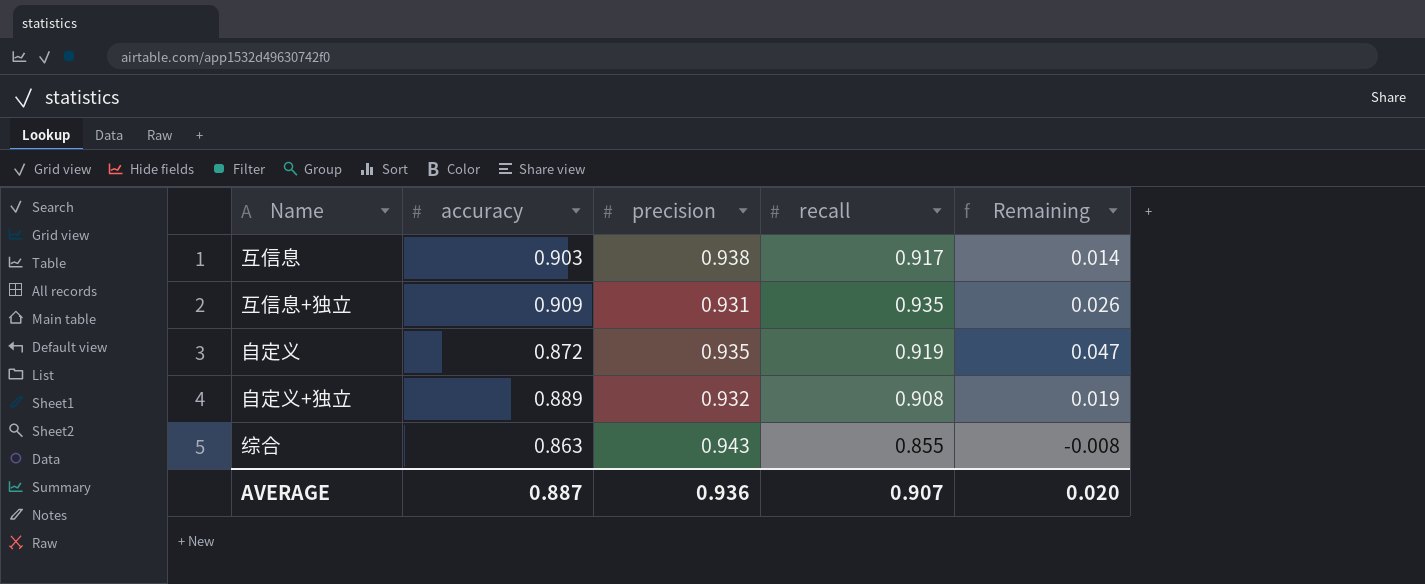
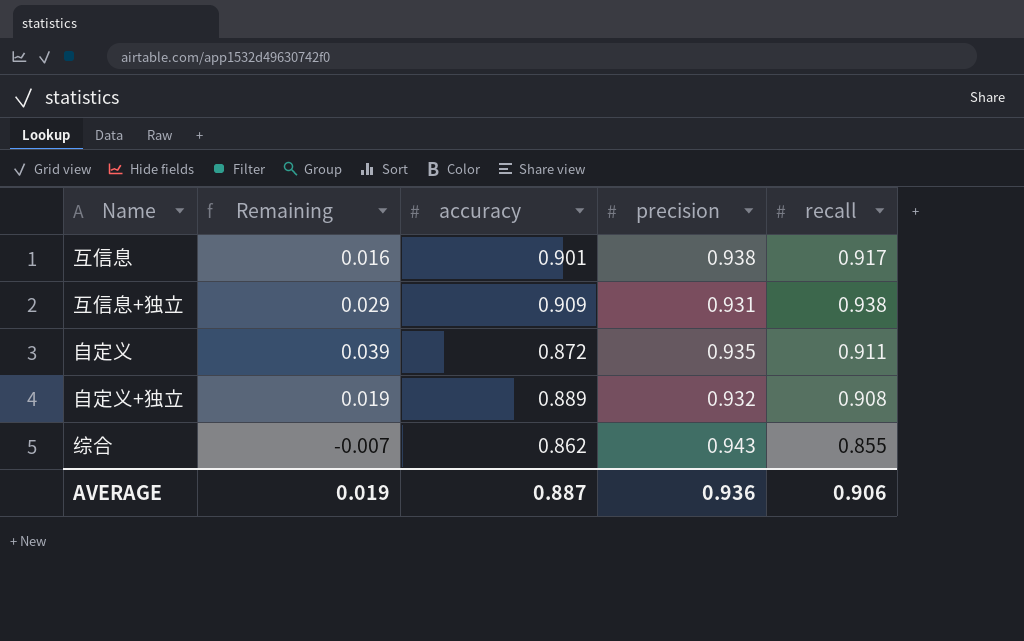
column Remaining | position: 5 -> 2
互信息 | Remaining: 0.014 -> 0.016
互信息 | accuracy: 0.903 -> 0.901
互信息+独立 | Remaining: 0.026 -> 0.029
互信息+独立 | recall: 0.935 -> 0.938
自定义 | Remaining: 0.047 -> 0.039
自定义 | recall: 0.919 -> 0.911
综合 | Remaining: -0.008 -> -0.007
综合 | accuracy: 0.863 -> 0.862
AVERAGE | Remaining: 0.020 -> 0.019
AVERAGE | recall: 0.907 -> 0.906

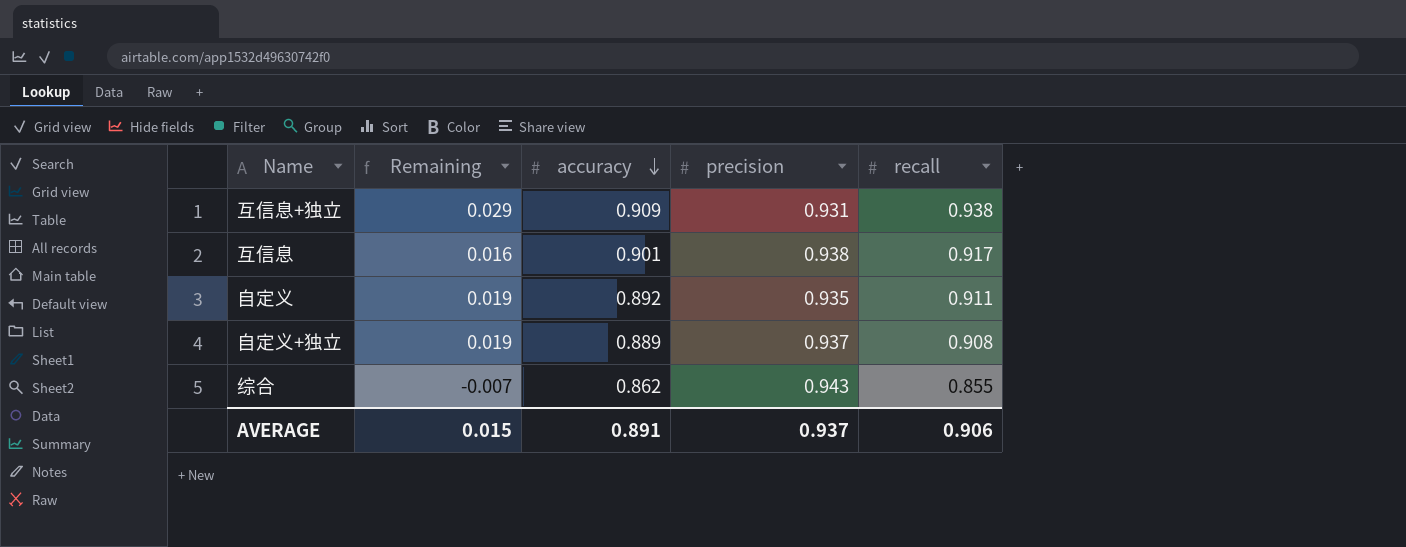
row order: none -> accuracy descending
自定义 | Remaining: 0.039 -> 0.019
自定义 | accuracy: 0.872 -> 0.892
自定义+独立 | precision: 0.932 -> 0.937
AVERAGE | Remaining: 0.019 -> 0.015
AVERAGE | accuracy: 0.887 -> 0.891
AVERAGE | precision: 0.936 -> 0.937

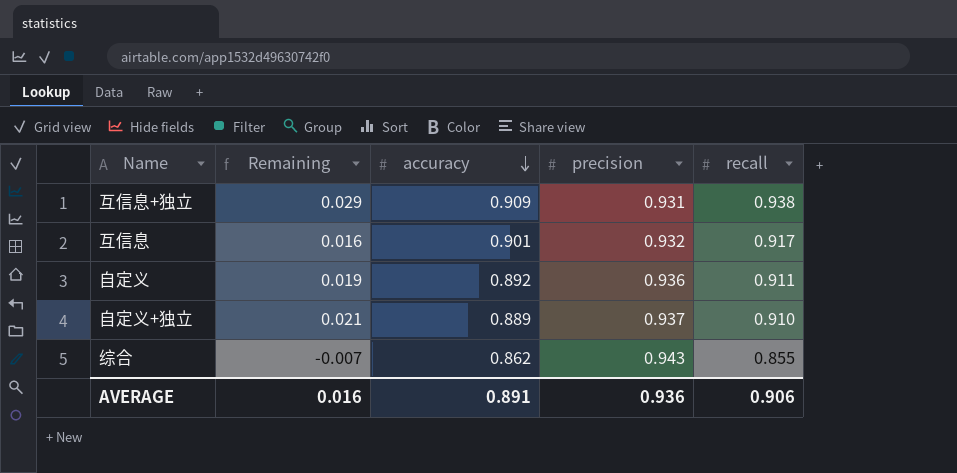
互信息 | precision: 0.938 -> 0.932
自定义 | precision: 0.935 -> 0.936
自定义+独立 | Remaining: 0.019 -> 0.021
自定义+独立 | recall: 0.908 -> 0.910
AVERAGE | Remaining: 0.015 -> 0.016
AVERAGE | precision: 0.937 -> 0.936

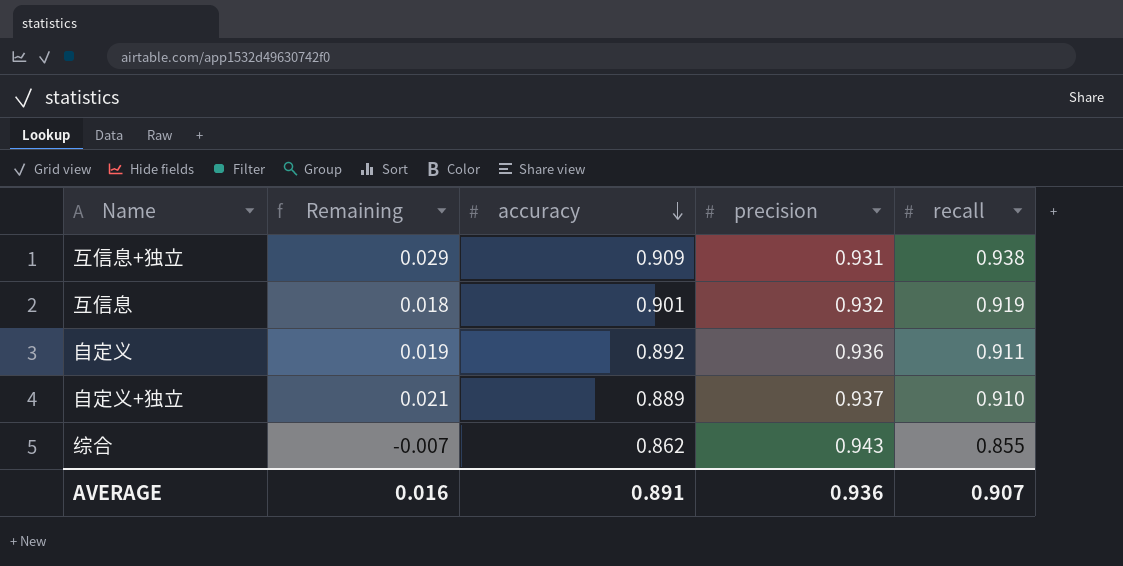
互信息 | Remaining: 0.016 -> 0.018
互信息 | recall: 0.917 -> 0.919
AVERAGE | recall: 0.906 -> 0.907

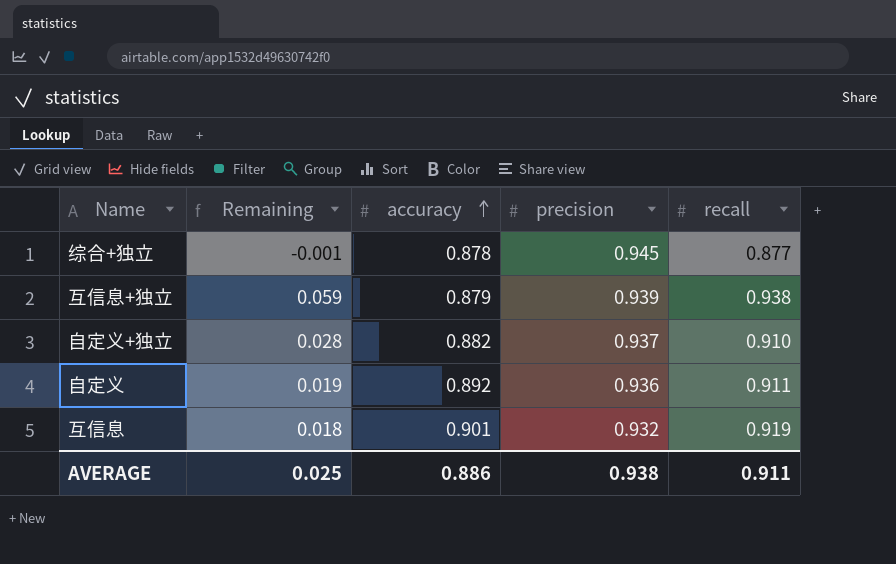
row order: accuracy descending -> accuracy ascending
row 综合: -0.007 | 0.862 | 0.943 | 0.855 -> none
row 综合+独立: none -> -0.001 | 0.878 | 0.945 | 0.877
互信息+独立 | Remaining: 0.029 -> 0.059
互信息+独立 | accuracy: 0.909 -> 0.879
互信息+独立 | precision: 0.931 -> 0.939
自定义+独立 | Remaining: 0.021 -> 0.028
自定义+独立 | accuracy: 0.889 -> 0.882
AVERAGE | Remaining: 0.016 -> 0.025
AVERAGE | accuracy: 0.891 -> 0.886
AVERAGE | precision: 0.936 -> 0.938
AVERAGE | recall: 0.907 -> 0.911

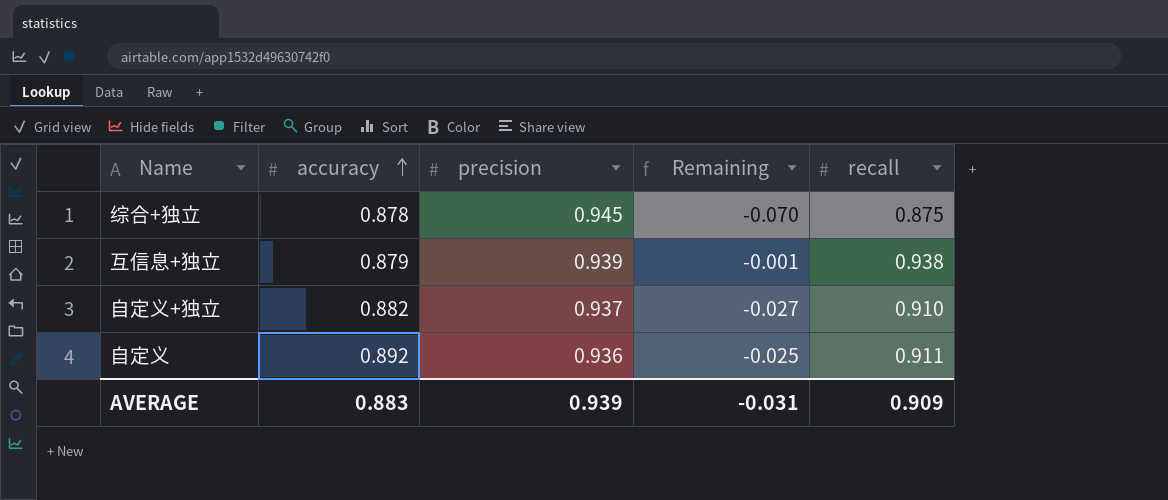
column Remaining | formula: [recall] - [accuracy] -> [recall] - [precision]
column Remaining | position: 2 -> 4
row 互信息: 0.018 | 0.901 | 0.932 | 0.919 -> none
综合+独立 | recall: 0.877 -> 0.875
AVERAGE | accuracy: 0.886 -> 0.883
AVERAGE | precision: 0.938 -> 0.939
AVERAGE | Remaining: 0.025 -> -0.031
AVERAGE | recall: 0.911 -> 0.909

